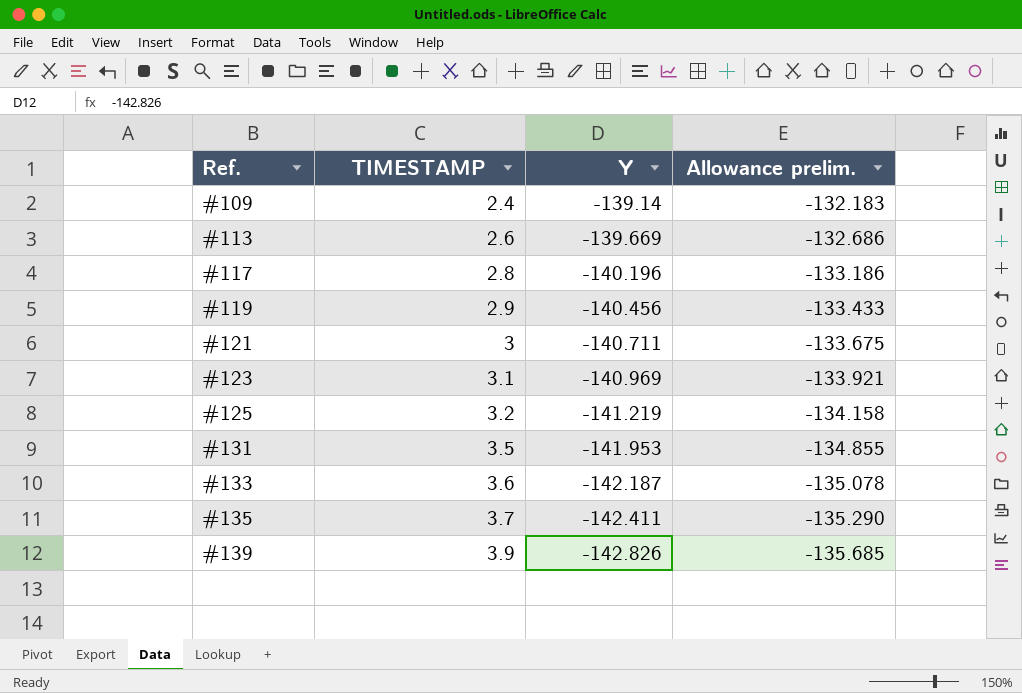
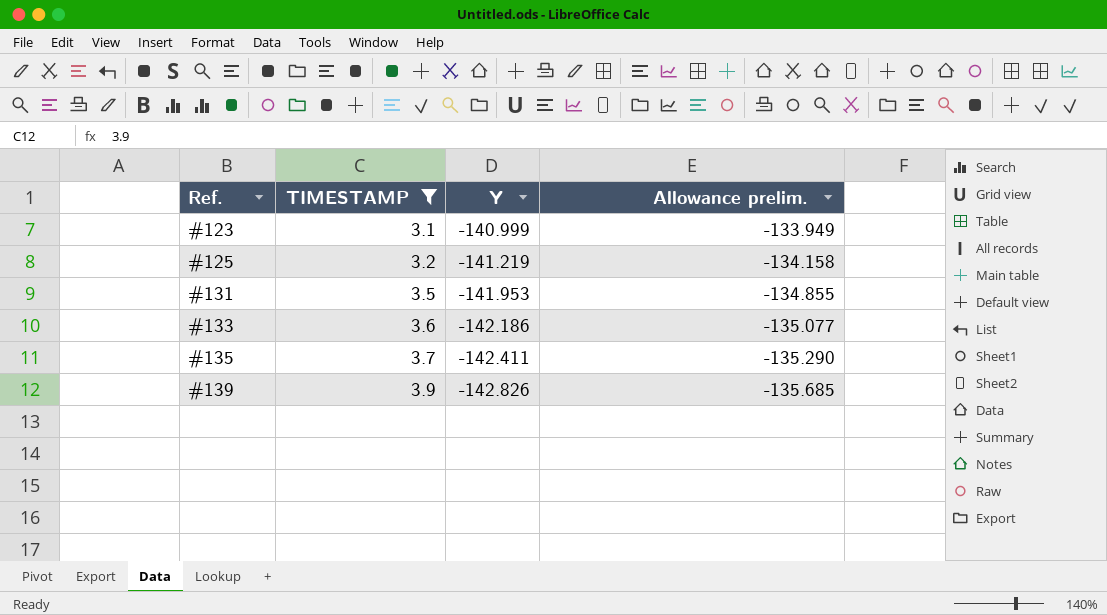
filter: none -> TIMESTAMP >= 3.1
#123 | Y: -140.969 -> -140.999
#123 | Allowance prelim.: -133.921 -> -133.949
#133 | Y: -142.187 -> -142.186
#133 | Allowance prelim.: -135.078 -> -135.077

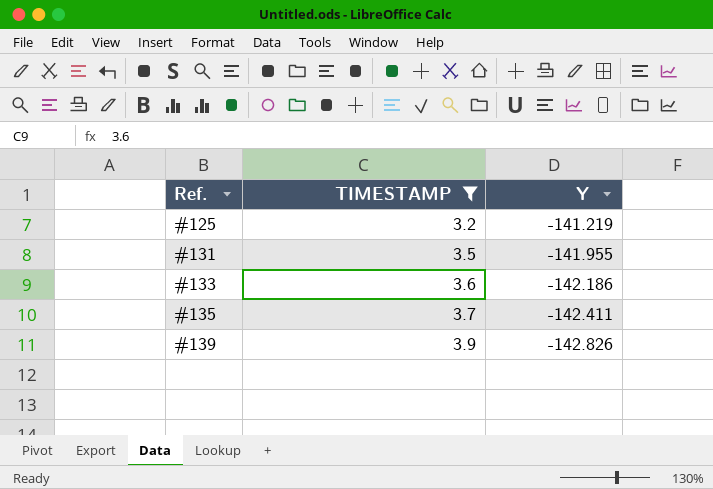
column Allowance prelim. | formula: [Y] * 0.95 -> none
row #123: 3.1 | -140.999 | -133.949 -> none
#131 | Y: -141.953 -> -141.955

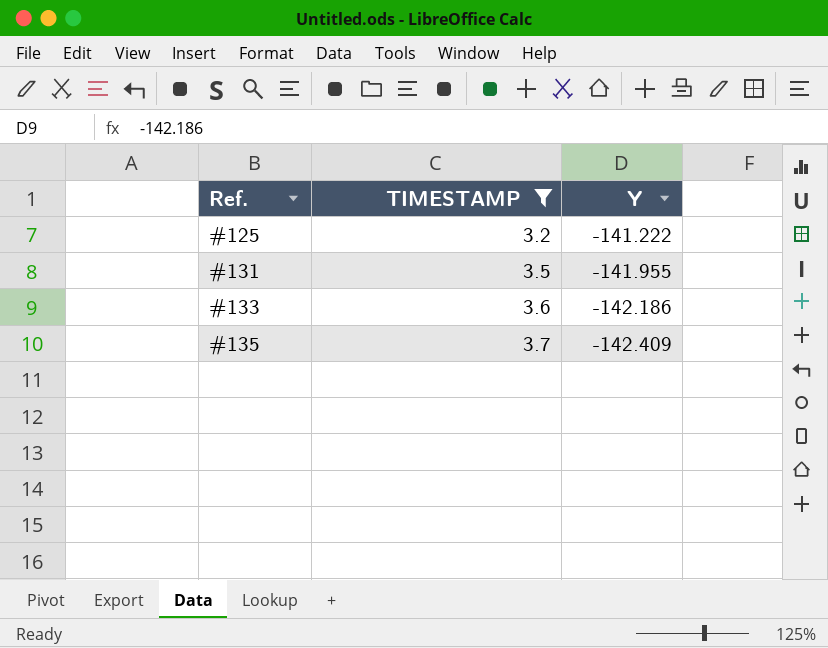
row #139: 3.9 | -142.826 -> none
#125 | Y: -141.219 -> -141.222
#135 | Y: -142.411 -> -142.409

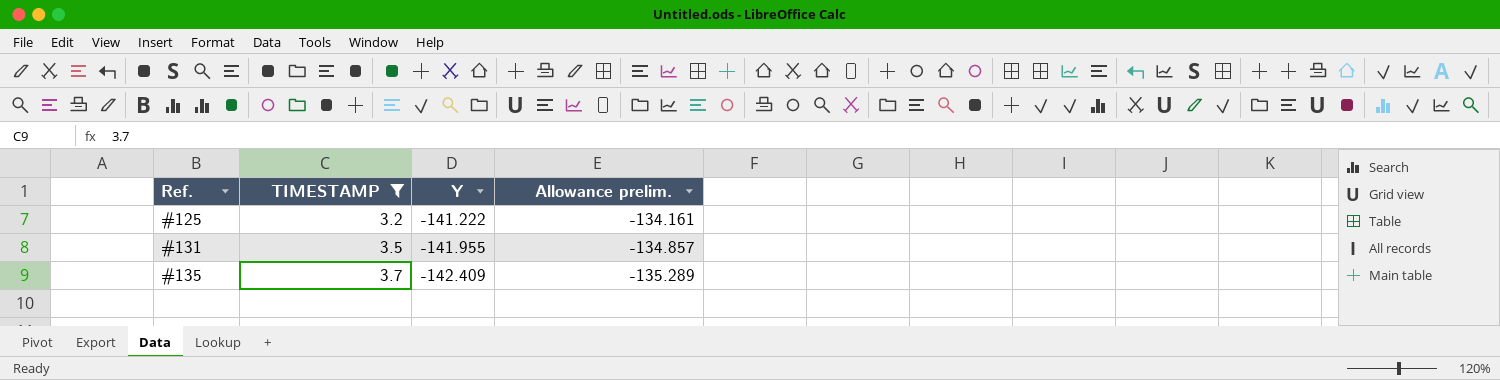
column Allowance prelim. | formula: none -> [Y] * 0.95
row #133: 3.6 | -142.186 -> none

